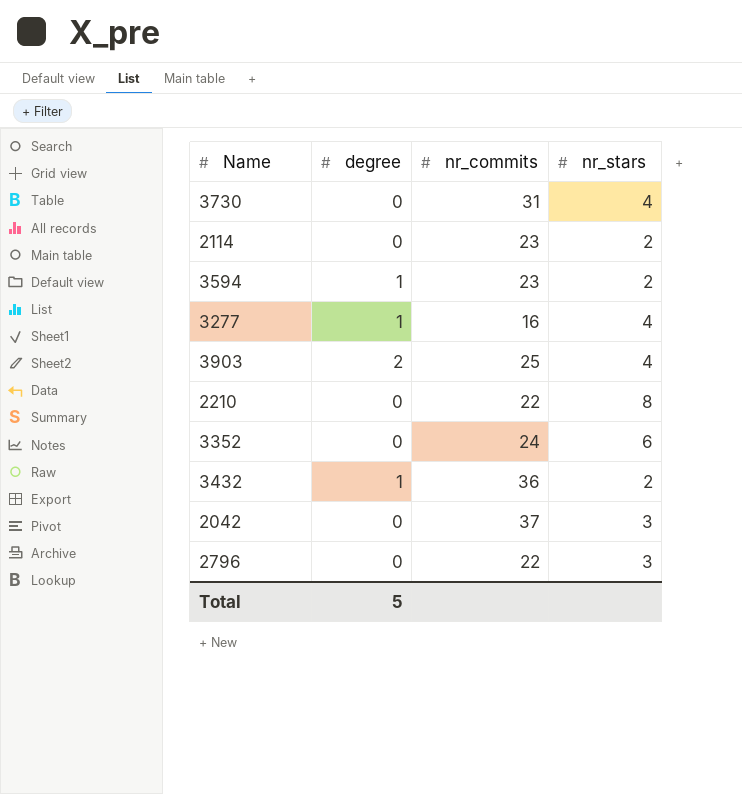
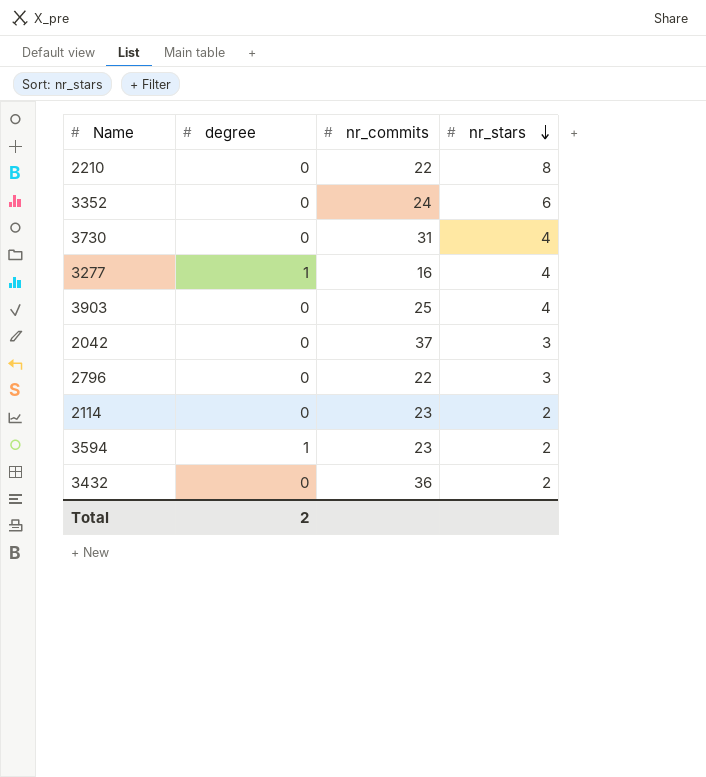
row order: none -> nr_stars descending
3903 | degree: 2 -> 0
3432 | degree: 1 -> 0
Total | degree: 5 -> 2

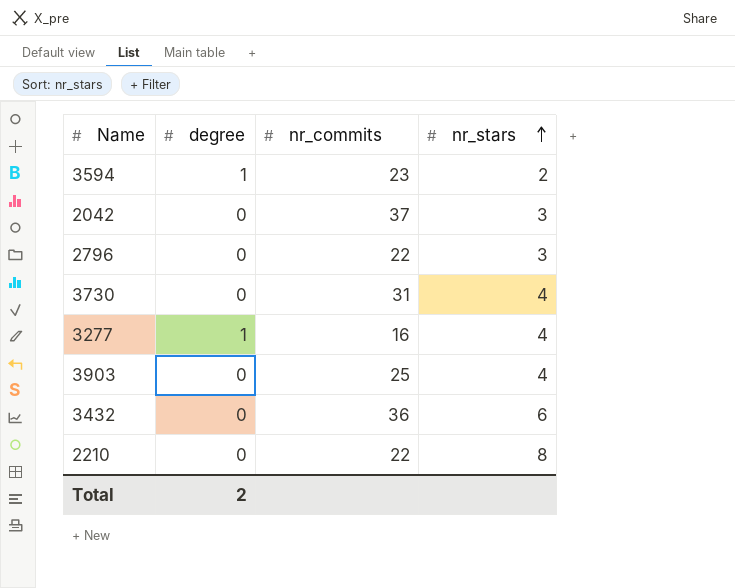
row order: nr_stars descending -> nr_stars ascending
row 3352: 0 | 24 | 6 -> none
row 2114: 0 | 23 | 2 -> none
3432 | nr_stars: 2 -> 6

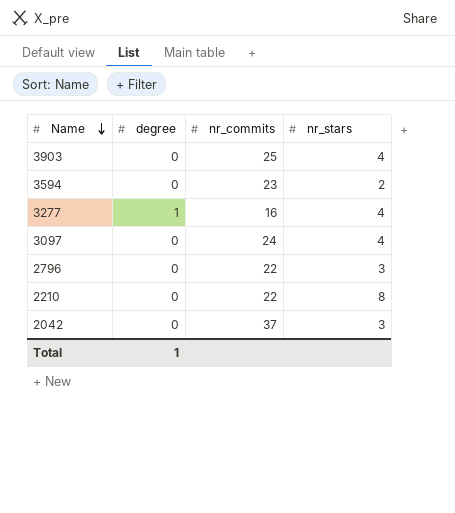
row order: nr_stars ascending -> Name descending
row 3730: 0 | 31 | 4 -> none
row 3432: 0 | 36 | 6 -> none
3594 | degree: 1 -> 0
row 3097: none -> 0 | 24 | 4
Total | degree: 2 -> 1

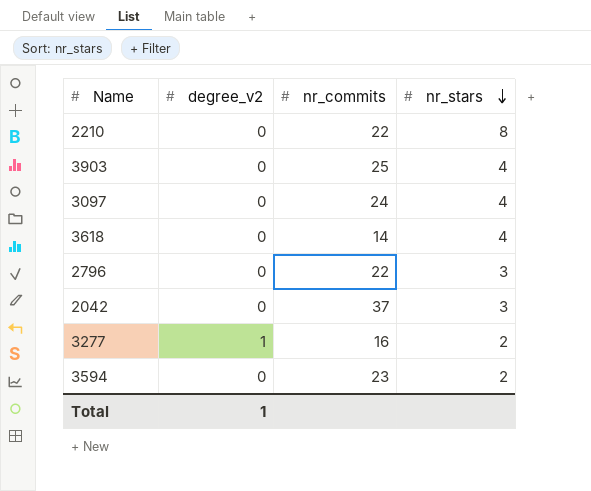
row order: Name descending -> nr_stars descending
column name: degree -> degree_v2
row 3618: none -> 0 | 14 | 4
3277 | nr_stars: 4 -> 2

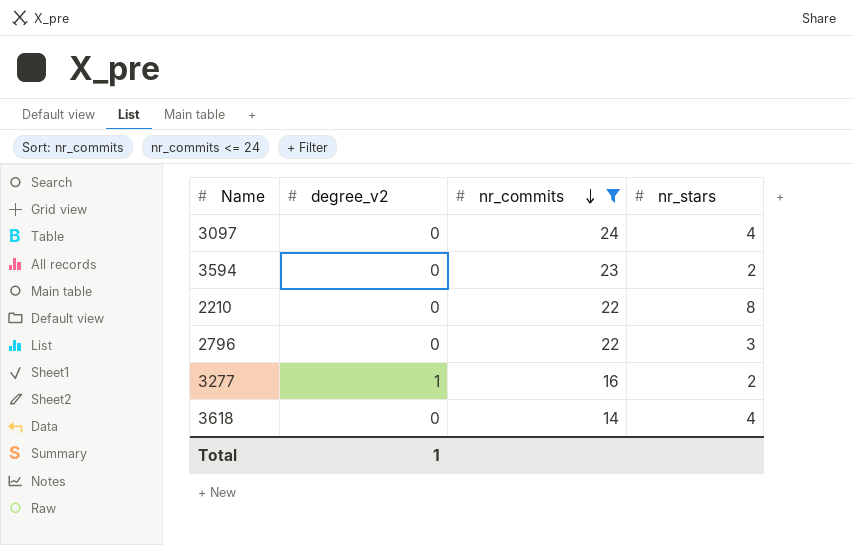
filter: none -> nr_commits <= 24
row order: nr_stars descending -> nr_commits descending

